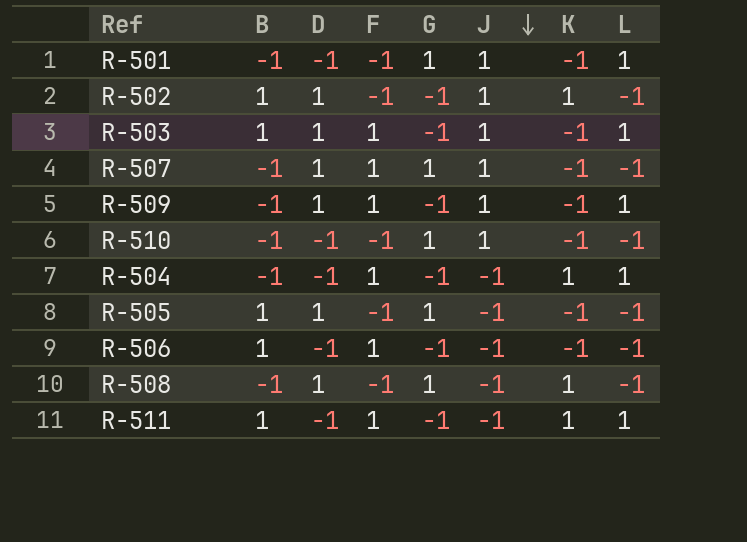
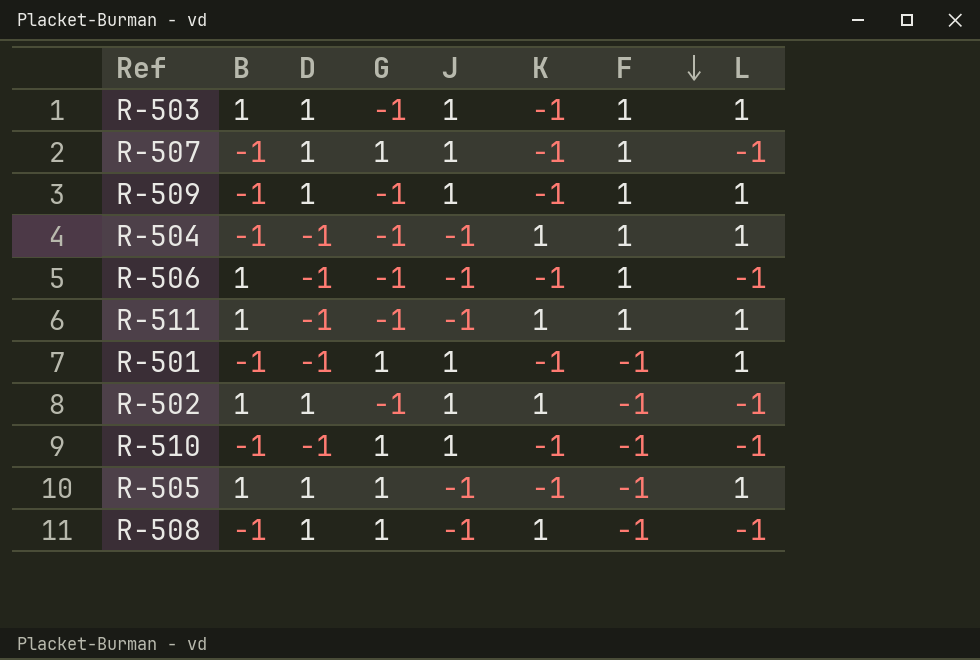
row order: J descending -> F descending
column F | position: 4 -> 7
R-505 | L: -1 -> 1

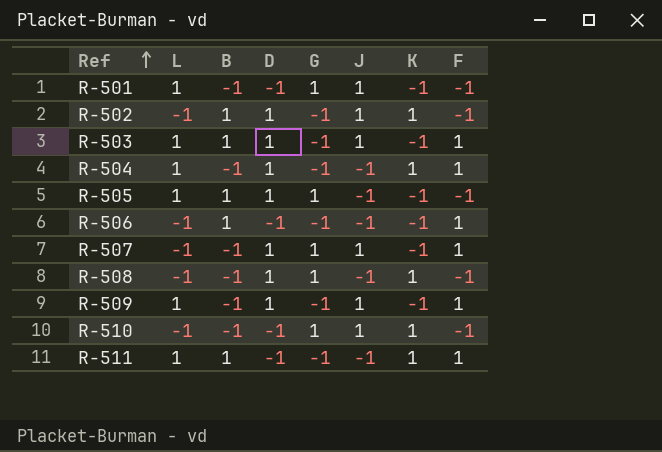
row order: F descending -> Ref ascending
column L | position: 8 -> 2
R-504 | D: -1 -> 1
R-510 | K: -1 -> 1

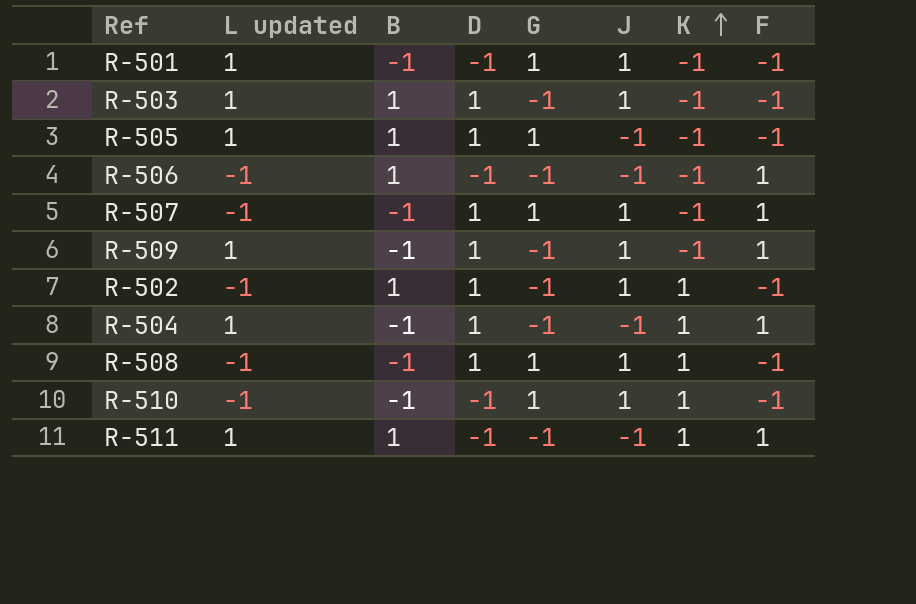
row order: Ref ascending -> K ascending
column name: L -> L updated
R-503 | F: 1 -> -1
R-508 | J: -1 -> 1

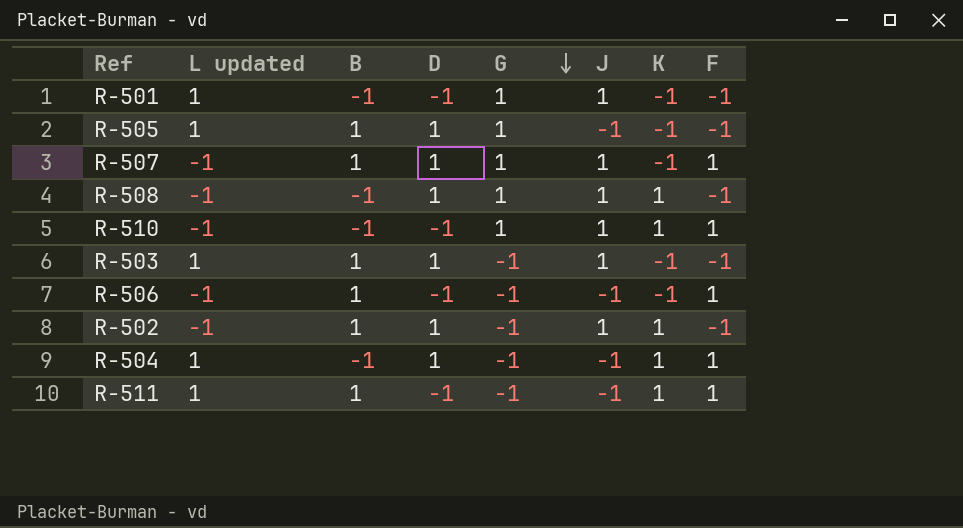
row order: K ascending -> G descending
row R-509: 1 | -1 | 1 | -1 | 1 | -1 | 1 -> none
R-507 | B: -1 -> 1
R-510 | F: -1 -> 1

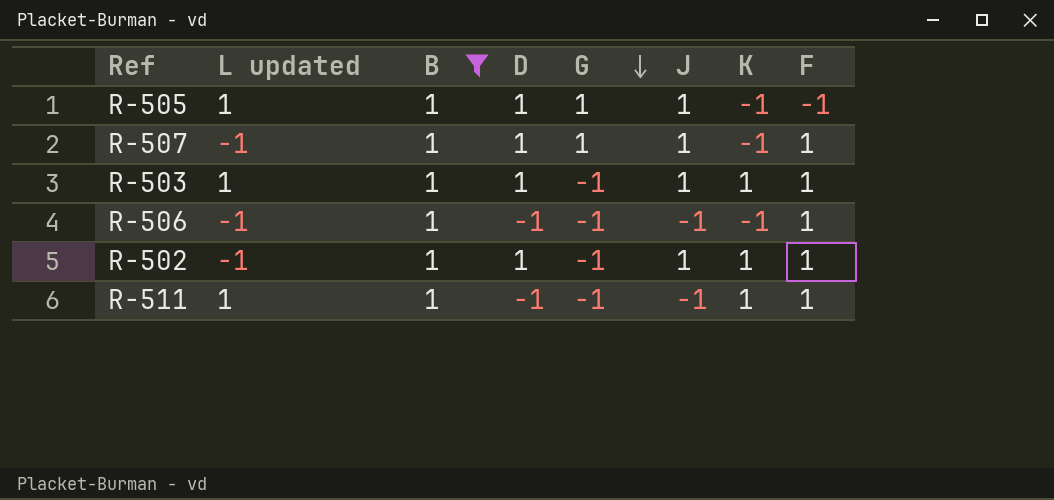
filter: none -> B = 1
R-505 | J: -1 -> 1
R-503 | K: -1 -> 1
R-503 | F: -1 -> 1
R-502 | F: -1 -> 1

